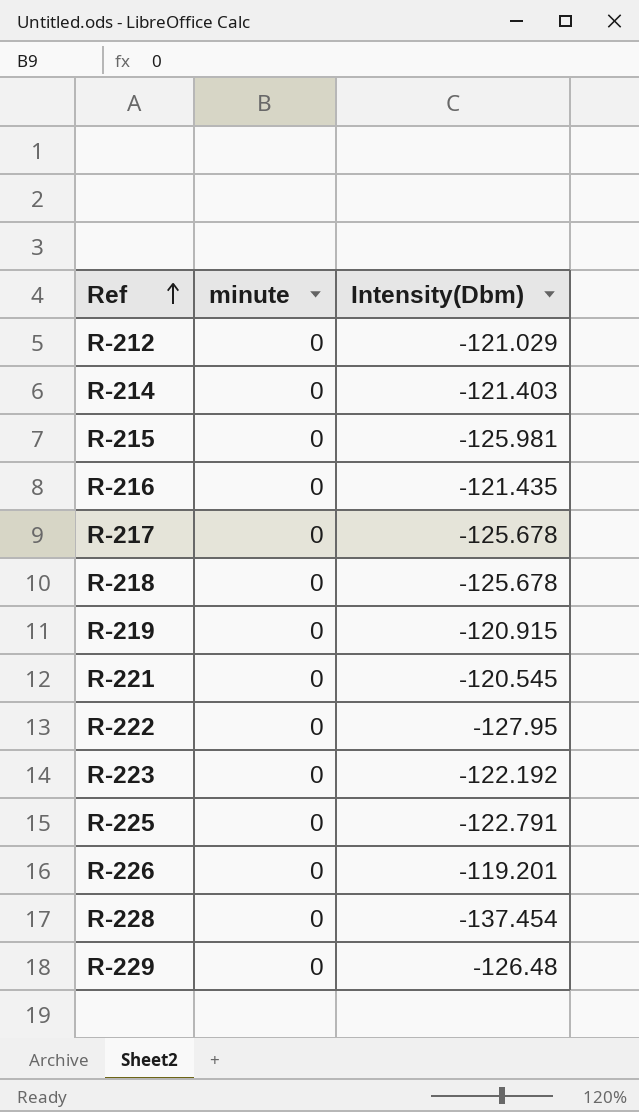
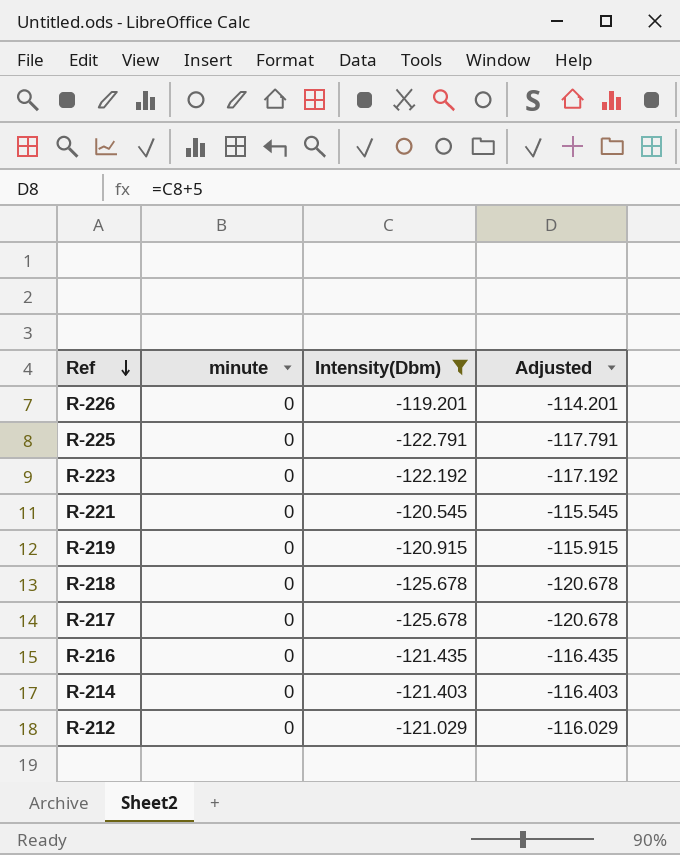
filter: none -> Intensity(Dbm) >= -125.678
row order: Ref ascending -> Ref descending
column Adjusted | formula: none -> [Intensity(Dbm)] + 5

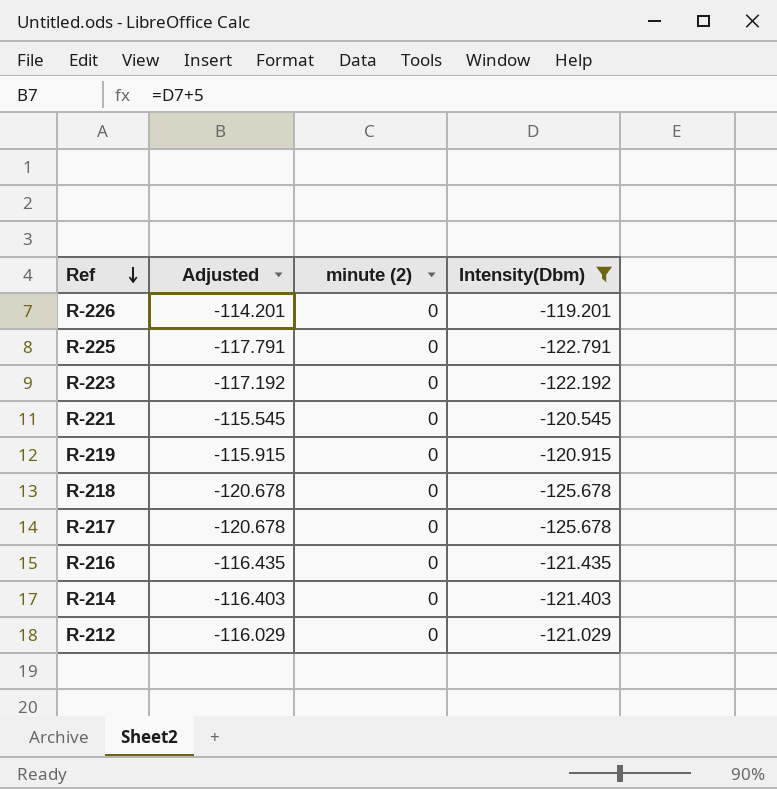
column Adjusted | position: 4 -> 2
column name: minute -> minute (2)

